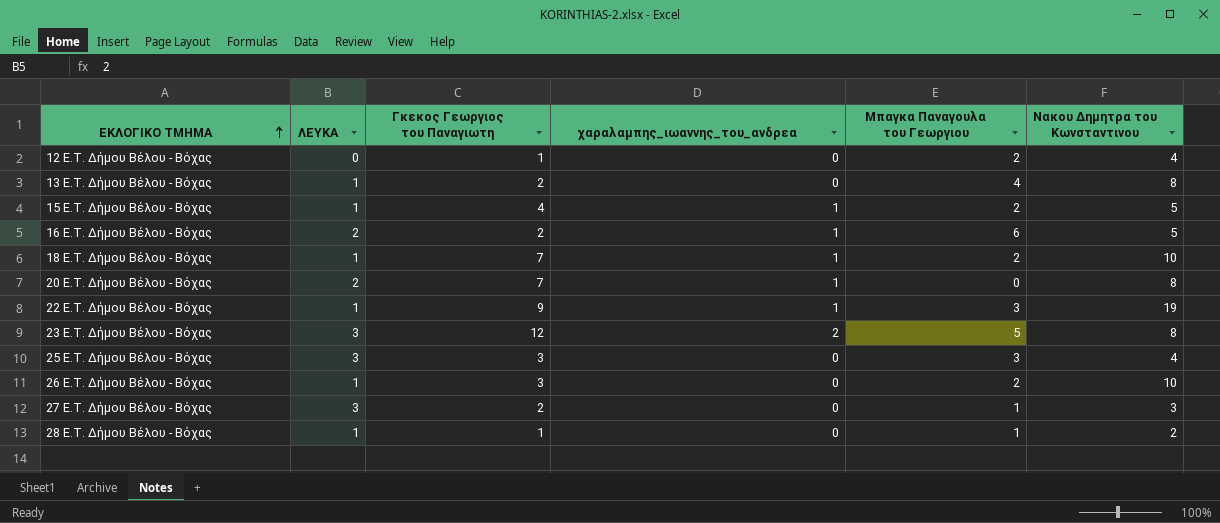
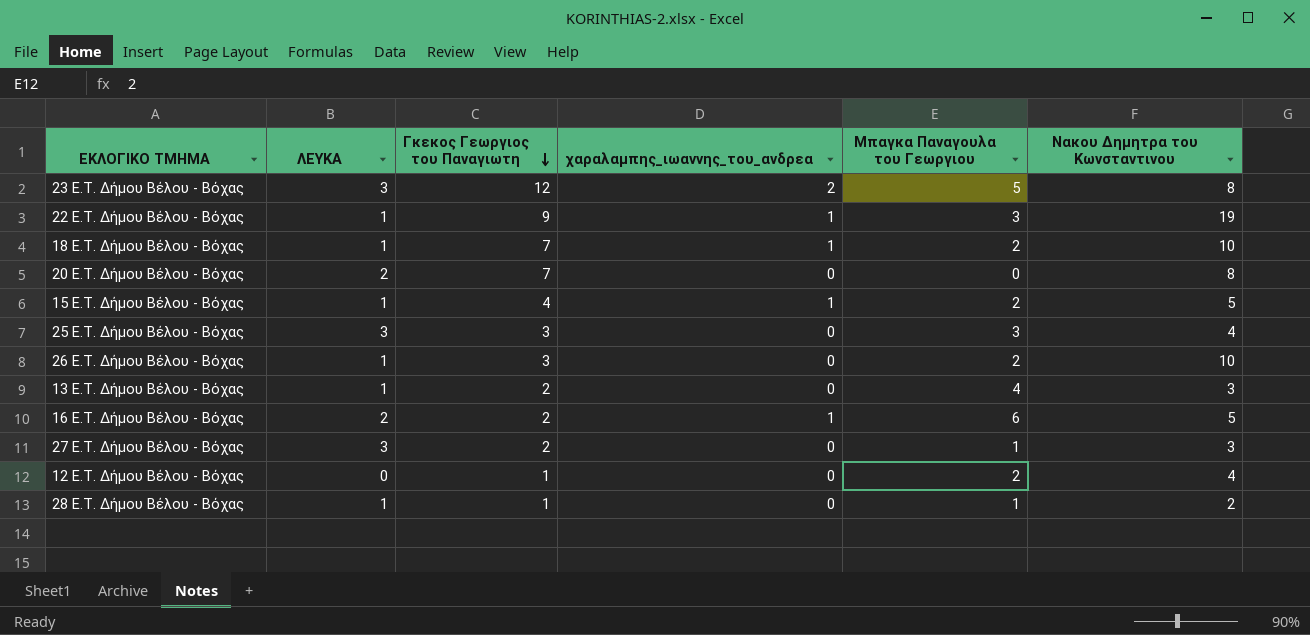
row order: ΕΚΛΟΓΙΚΟ ΤΜΗΜΑ ascending -> Γκεκος Γεωργιος του Παναγιωτη descending
20 Ε.Τ. Δήμου Βέλου - Βόχας | χαραλαμπης_ιωαννης_του_ανδρεα: 1 -> 0
13 Ε.Τ. Δήμου Βέλου - Βόχας | Νακου Δημητρα του Κωνσταντινου: 8 -> 3

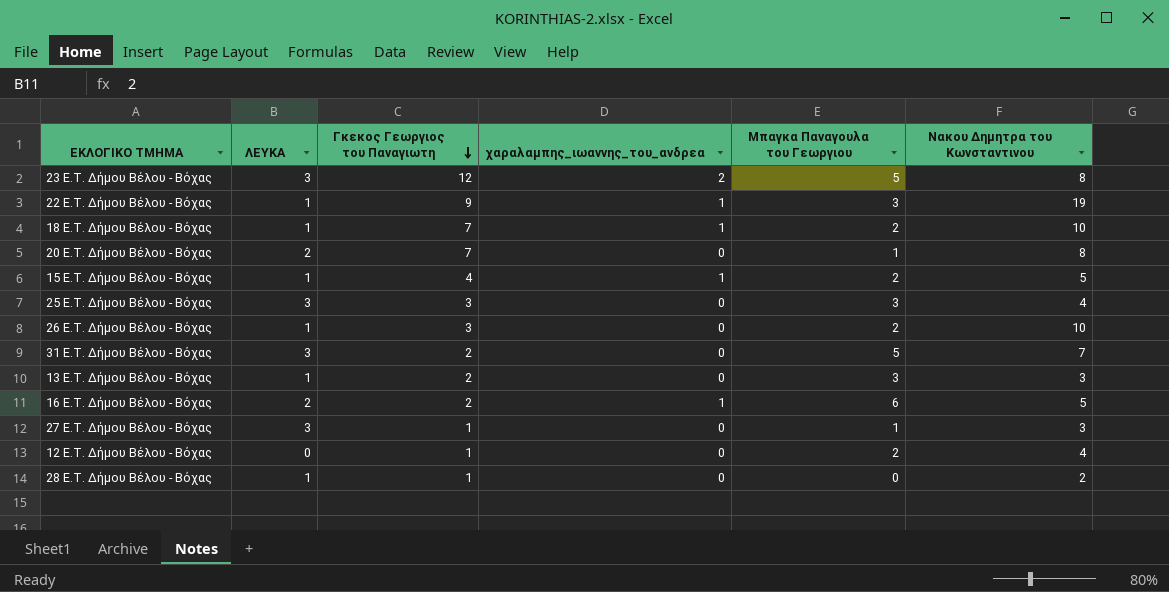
20 Ε.Τ. Δήμου Βέλου - Βόχας | Μπαγκα Παναγουλα του Γεωργιου: 0 -> 1
row 31 Ε.Τ. Δήμου Βέλου - Βόχας: none -> 3 | 2 | 0 | 5 | 7
13 Ε.Τ. Δήμου Βέλου - Βόχας | Μπαγκα Παναγουλα του Γεωργιου: 4 -> 3
27 Ε.Τ. Δήμου Βέλου - Βόχας | Γκεκος Γεωργιος του Παναγιωτη: 2 -> 1
28 Ε.Τ. Δήμου Βέλου - Βόχας | Μπαγκα Παναγουλα του Γεωργιου: 1 -> 0

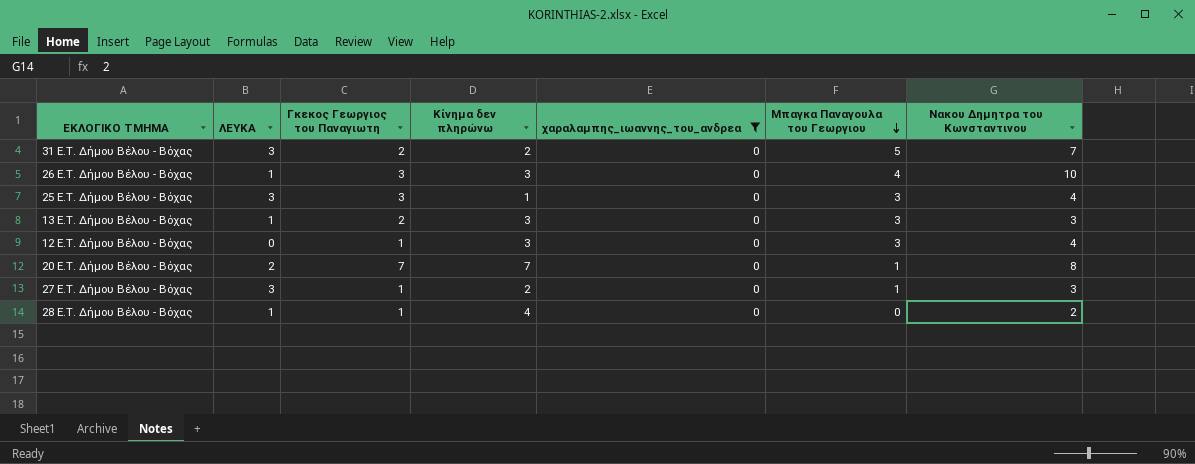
filter: none -> χαραλαμπης_ιωαννης_του_ανδρεα = 0
row order: Γκεκος Γεωργιος του Παναγιωτη descending -> Μπαγκα Παναγουλα του Γεωργιου descending
column Κίνημα δεν πληρώνω | position: none -> 4
26 Ε.Τ. Δήμου Βέλου - Βόχας | Μπαγκα Παναγουλα του Γεωργιου: 2 -> 4
12 Ε.Τ. Δήμου Βέλου - Βόχας | Μπαγκα Παναγουλα του Γεωργιου: 2 -> 3

